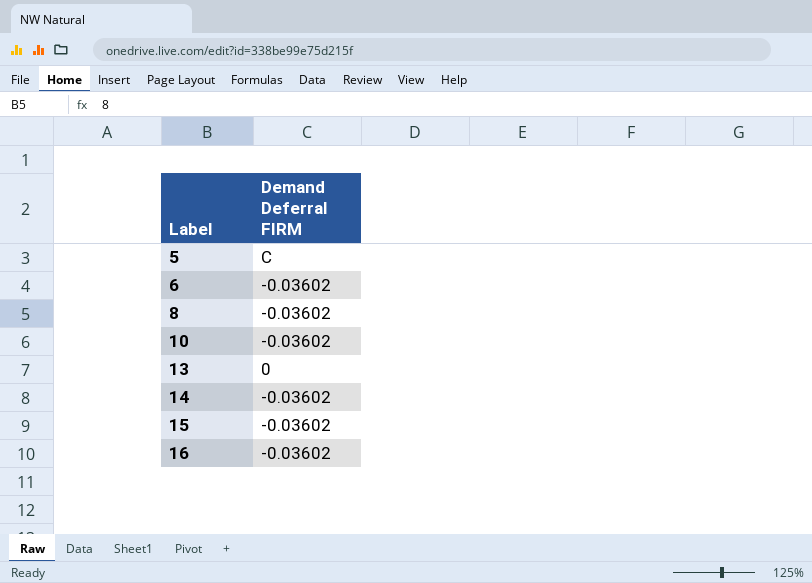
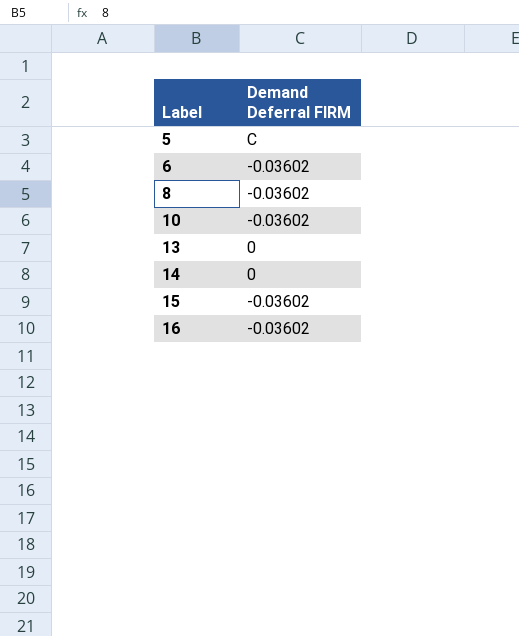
14 | Demand Deferral FIRM: -0.03602 -> 0

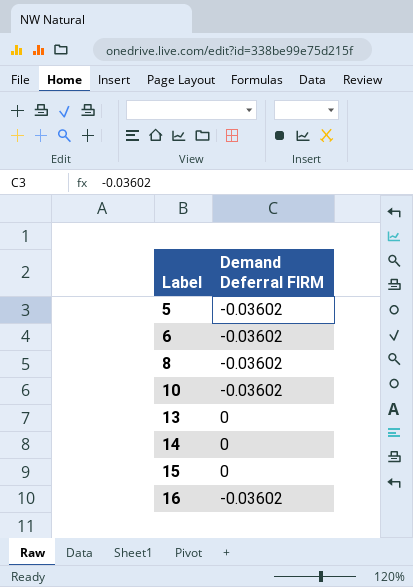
5 | Demand Deferral FIRM: C -> -0.03602
15 | Demand Deferral FIRM: -0.03602 -> 0

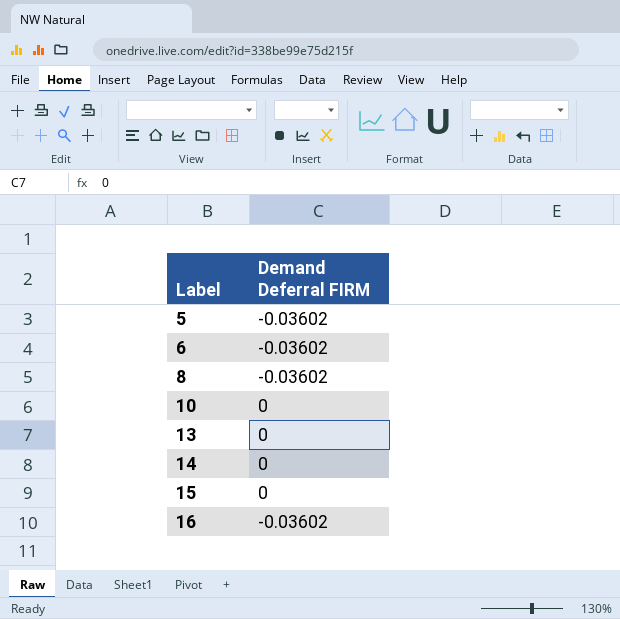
10 | Demand Deferral FIRM: -0.03602 -> 0

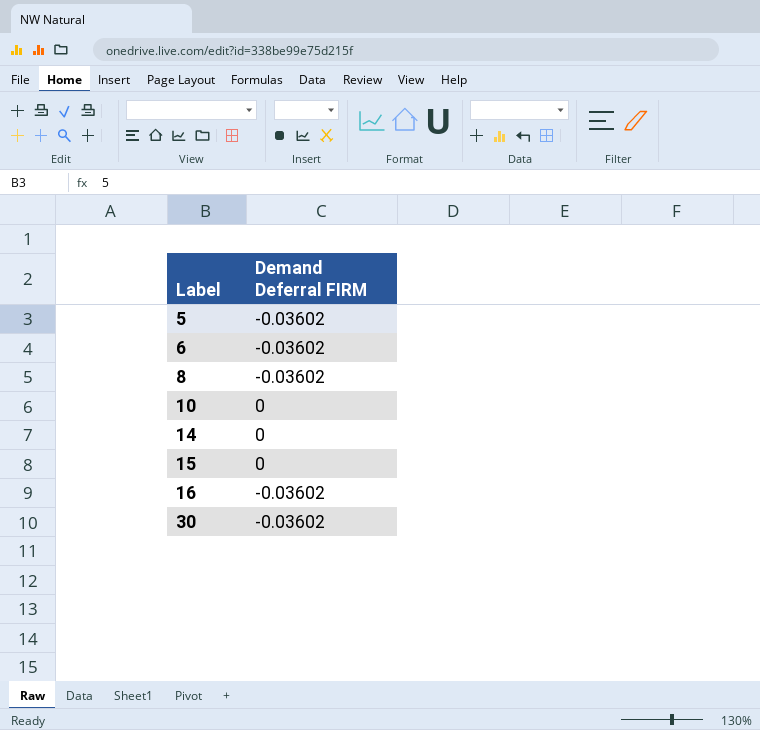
row 13: 0 -> none
row 30: none -> -0.03602

